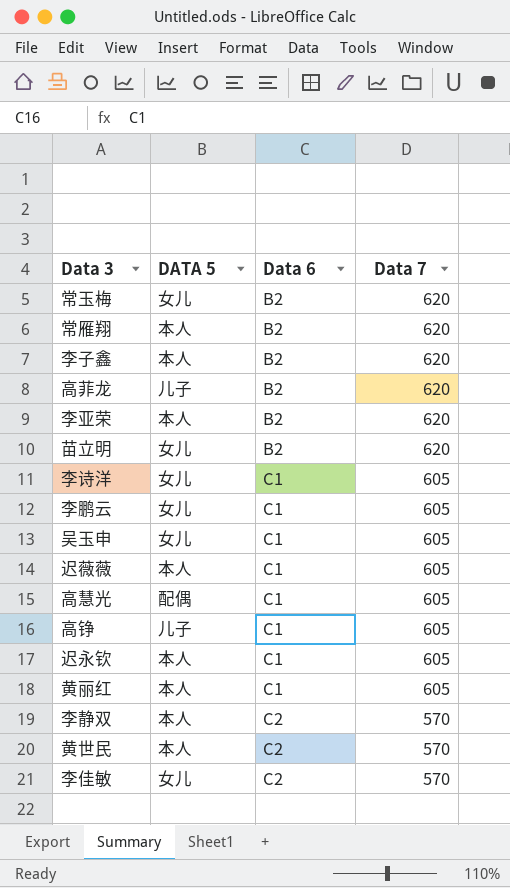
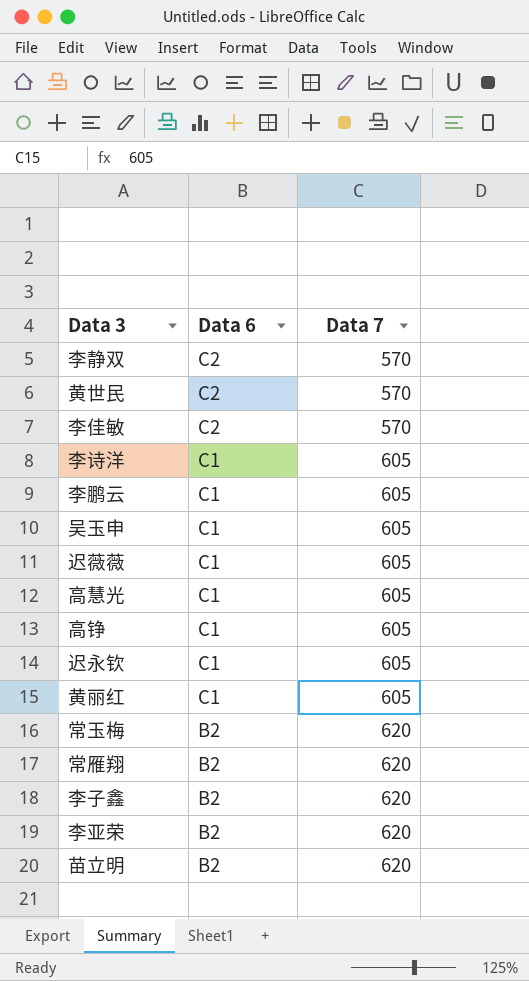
row order: Data 6 ascending -> Data 6 descending
column DATA 5 | position: 2 -> none
row 高菲龙: 儿子 | B2 | 620 -> none

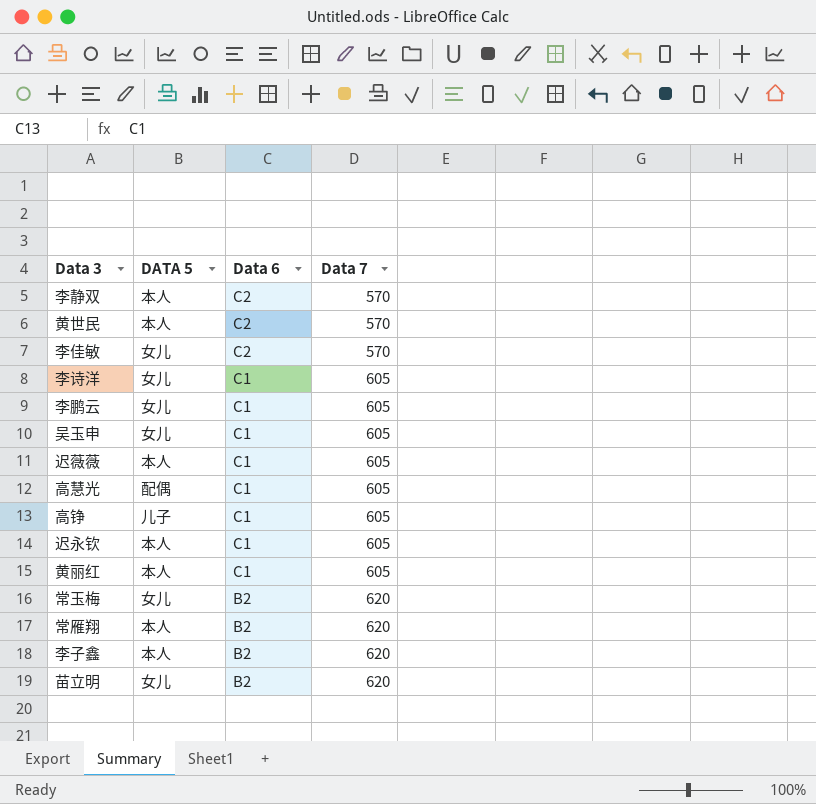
column DATA 5 | position: none -> 2
row 李亚荣: B2 | 620 -> none

